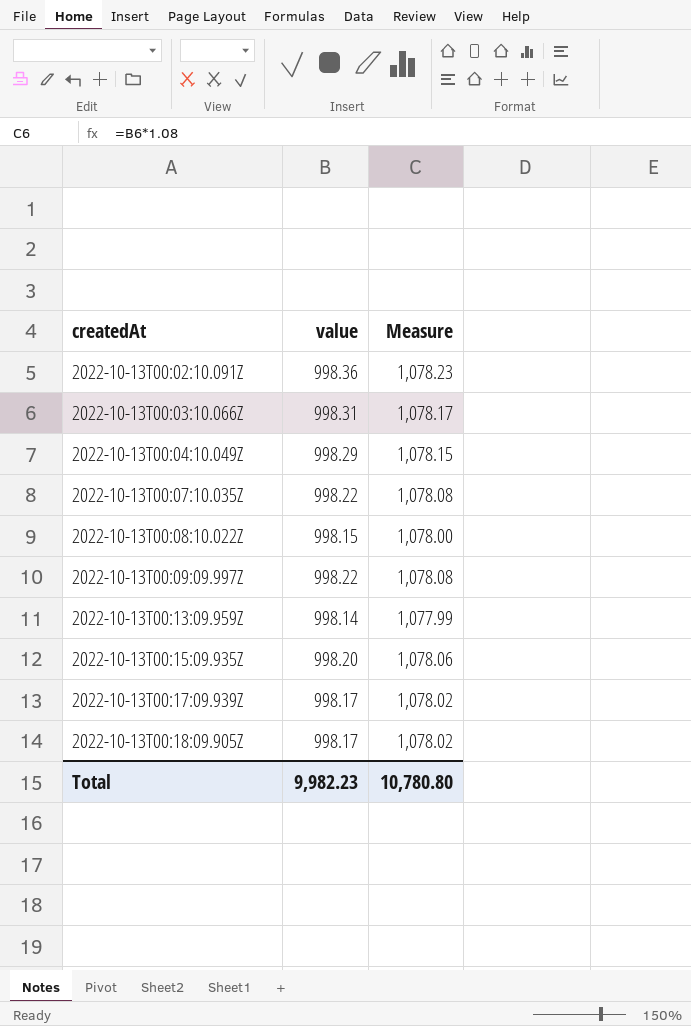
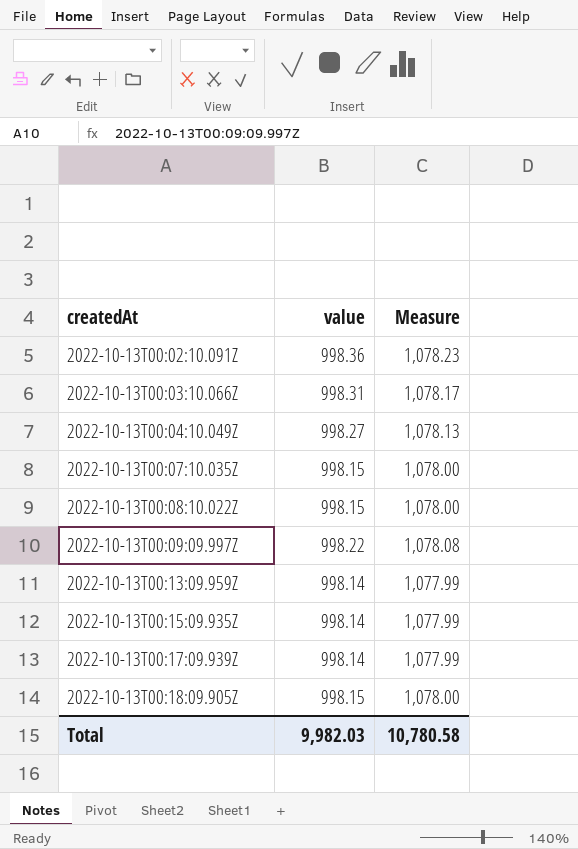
2022-10-13T00:04:10.049Z | value: 998.29 -> 998.27
2022-10-13T00:04:10.049Z | Measure: 1,078.15 -> 1,078.13
2022-10-13T00:07:10.035Z | value: 998.22 -> 998.15
2022-10-13T00:07:10.035Z | Measure: 1,078.08 -> 1,078.00
2022-10-13T00:15:09.935Z | value: 998.20 -> 998.14
2022-10-13T00:15:09.935Z | Measure: 1,078.06 -> 1,077.99
2022-10-13T00:17:09.939Z | value: 998.17 -> 998.14
2022-10-13T00:17:09.939Z | Measure: 1,078.02 -> 1,077.99
2022-10-13T00:18:09.905Z | value: 998.17 -> 998.15
2022-10-13T00:18:09.905Z | Measure: 1,078.02 -> 1,078.00
Total | value: 9,982.23 -> 9,982.03
Total | Measure: 10,780.80 -> 10,780.58

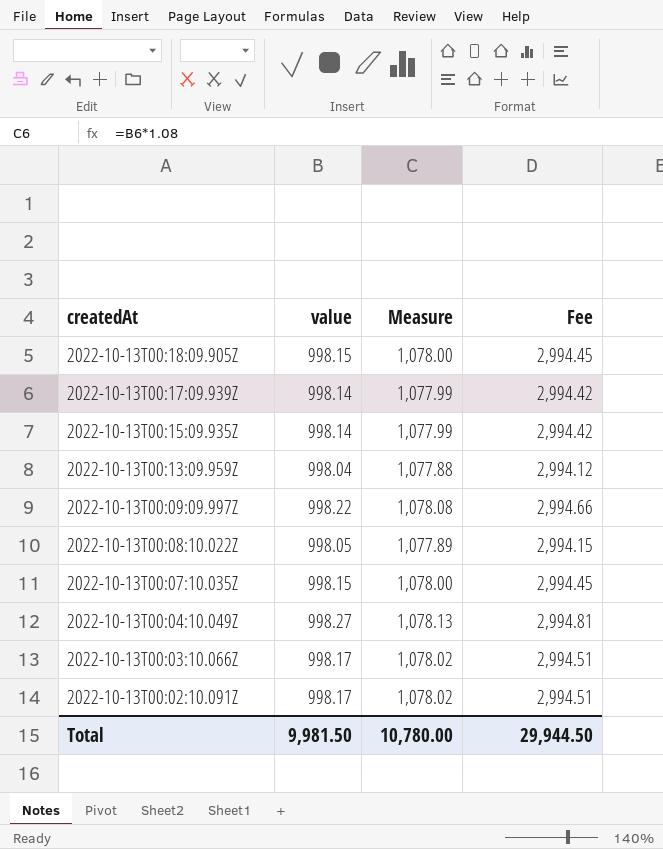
row order: createdAt ascending -> createdAt descending
column Fee | formula: none -> [value] * 3
2022-10-13T00:13:09.959Z | value: 998.14 -> 998.04
2022-10-13T00:13:09.959Z | Measure: 1,077.99 -> 1,077.88
2022-10-13T00:08:10.022Z | value: 998.15 -> 998.05
2022-10-13T00:08:10.022Z | Measure: 1,078.00 -> 1,077.89
2022-10-13T00:03:10.066Z | value: 998.31 -> 998.17
2022-10-13T00:03:10.066Z | Measure: 1,078.17 -> 1,078.02
2022-10-13T00:02:10.091Z | value: 998.36 -> 998.17
2022-10-13T00:02:10.091Z | Measure: 1,078.23 -> 1,078.02
Total | value: 9,982.03 -> 9,981.50
Total | Measure: 10,780.58 -> 10,780.00

